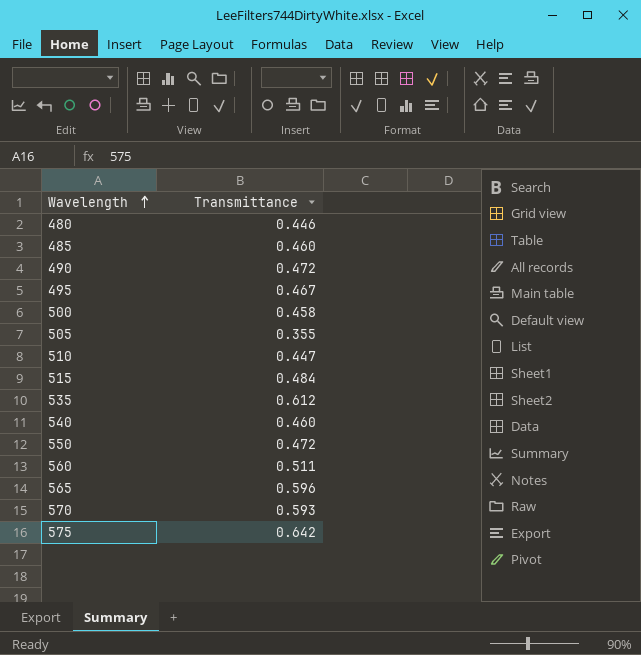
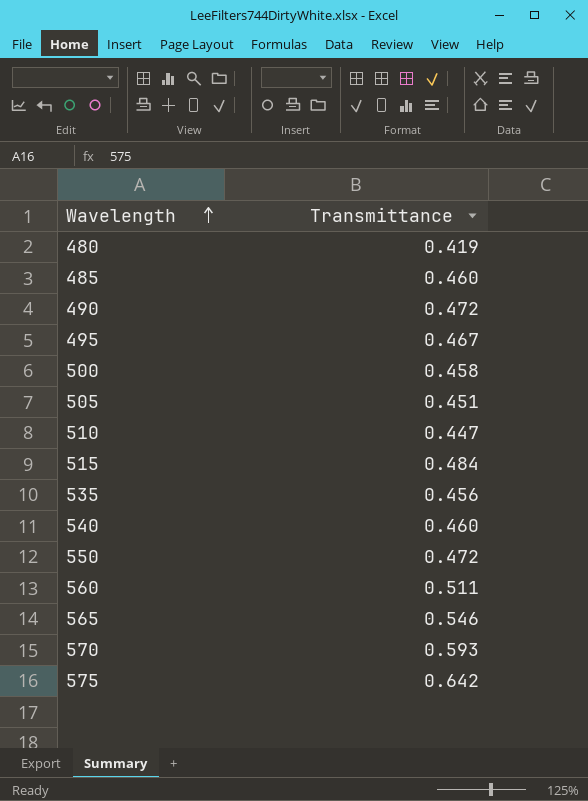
480 | Transmittance: 0.446 -> 0.419
505 | Transmittance: 0.355 -> 0.451
535 | Transmittance: 0.612 -> 0.456
565 | Transmittance: 0.596 -> 0.546

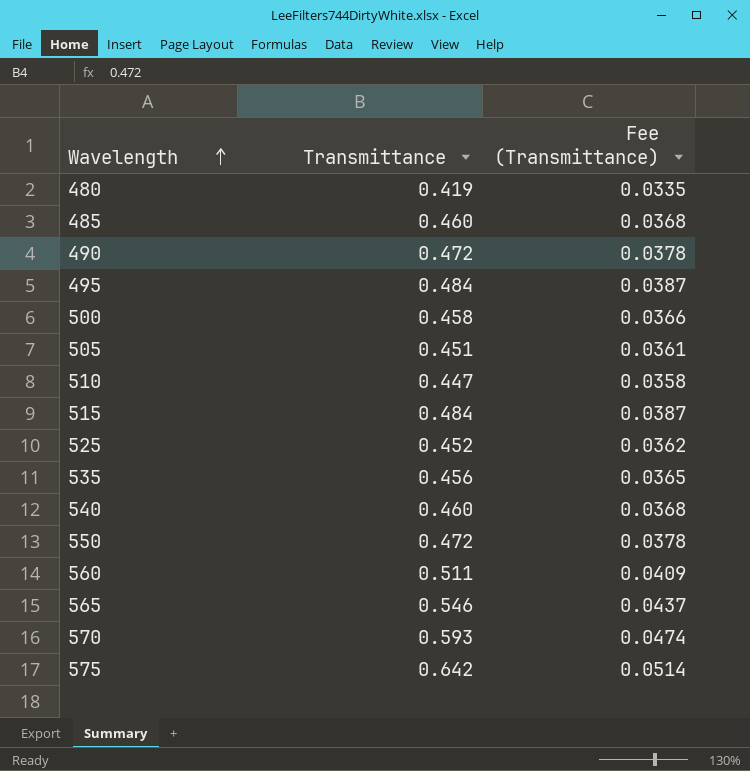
column Fee (Transmittance) | formula: none -> [Transmittance] * 0.08
495 | Transmittance: 0.467 -> 0.484
row 525: none -> 0.452 | 0.0362

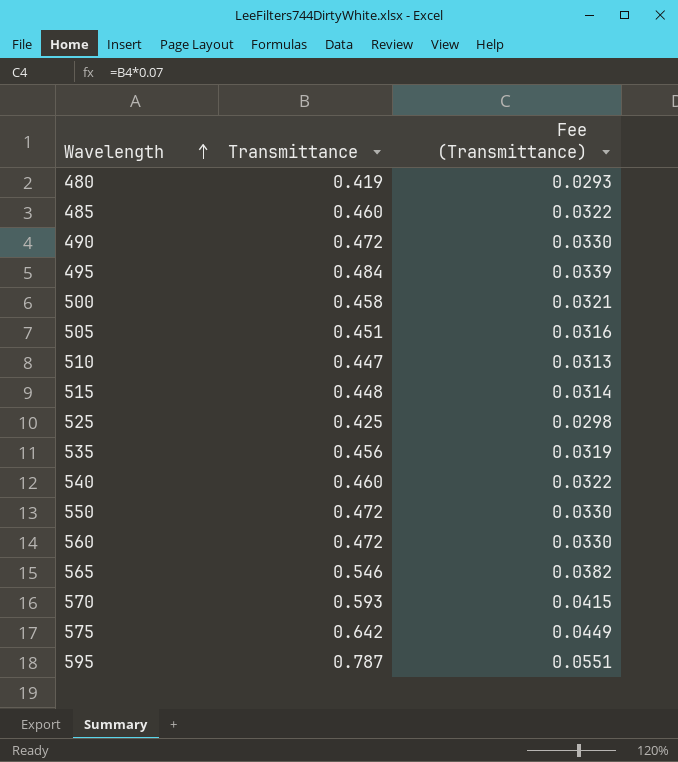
column Fee (Transmittance) | formula: [Transmittance] * 0.08 -> [Transmittance] * 0.07
515 | Transmittance: 0.484 -> 0.448
525 | Transmittance: 0.452 -> 0.425
560 | Transmittance: 0.511 -> 0.472
row 595: none -> 0.787 | 0.0551

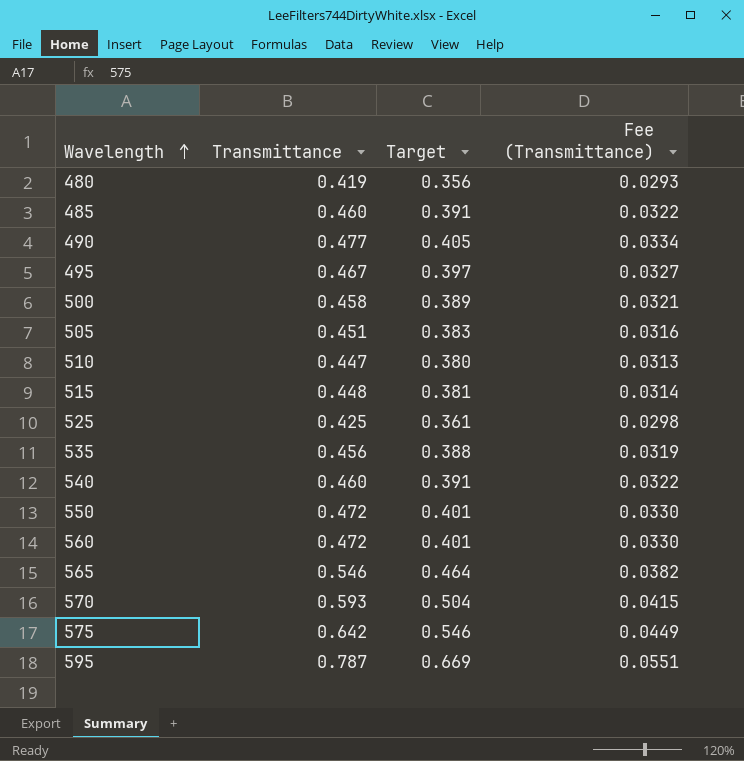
column Target | formula: none -> [Transmittance] * 0.85
490 | Transmittance: 0.472 -> 0.477
490 | Fee (Transmittance): 0.0330 -> 0.0334
495 | Transmittance: 0.484 -> 0.467
495 | Fee (Transmittance): 0.0339 -> 0.0327

